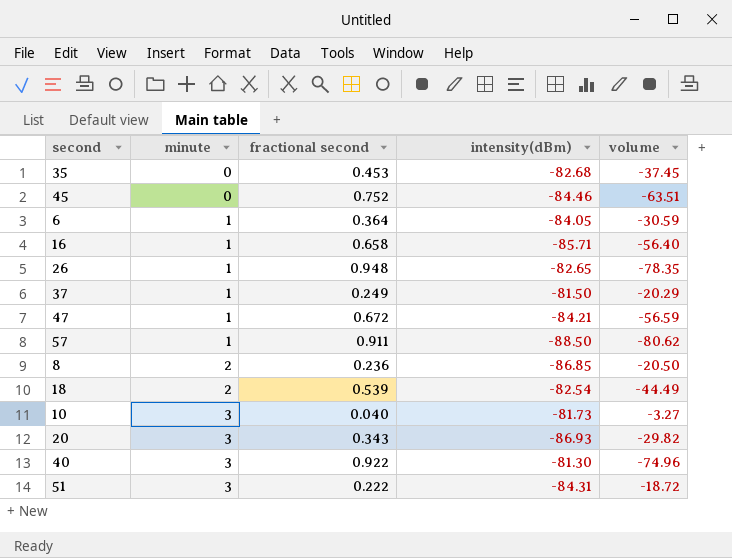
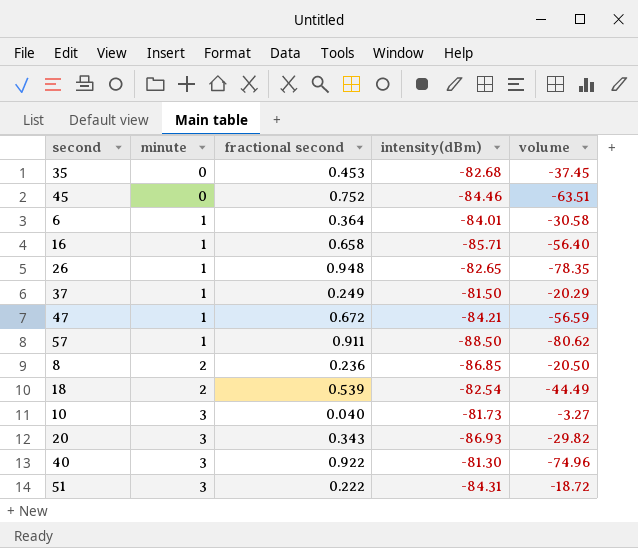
6 | intensity(dBm): -84.05 -> -84.01
6 | volume: -30.59 -> -30.58

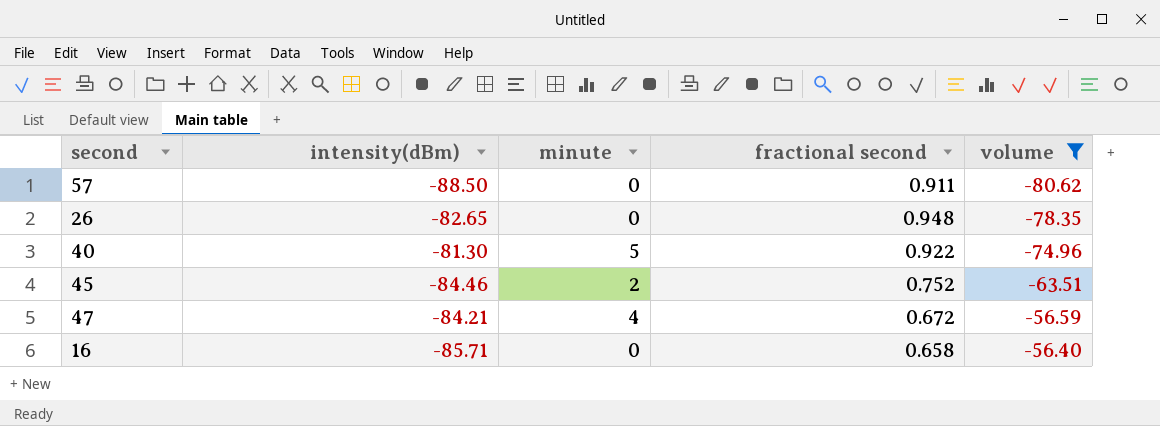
filter: none -> volume <= -56.40
row order: minute ascending -> volume ascending
column intensity(dBm) | position: 4 -> 2
57 | minute: 1 -> 0
26 | minute: 1 -> 0
40 | minute: 3 -> 5
45 | minute: 0 -> 2
47 | minute: 1 -> 4
16 | minute: 1 -> 0

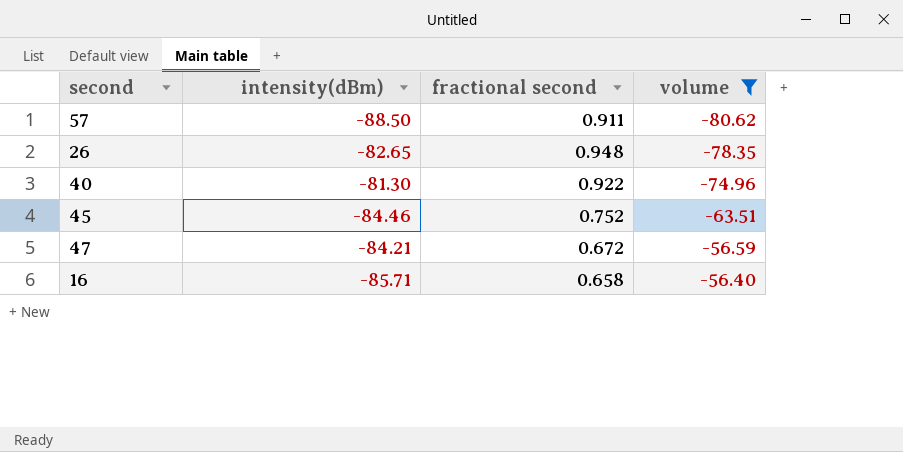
column minute | position: 3 -> none

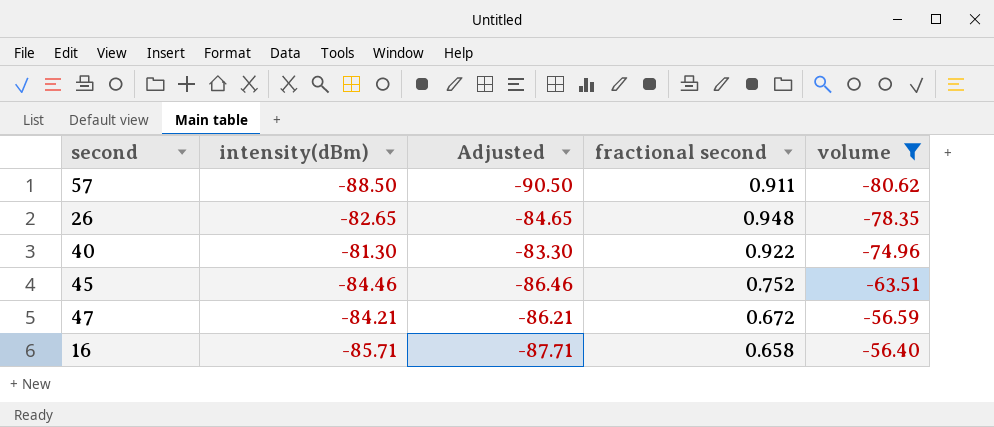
column Adjusted | formula: none -> [intensity(dBm)] - 2

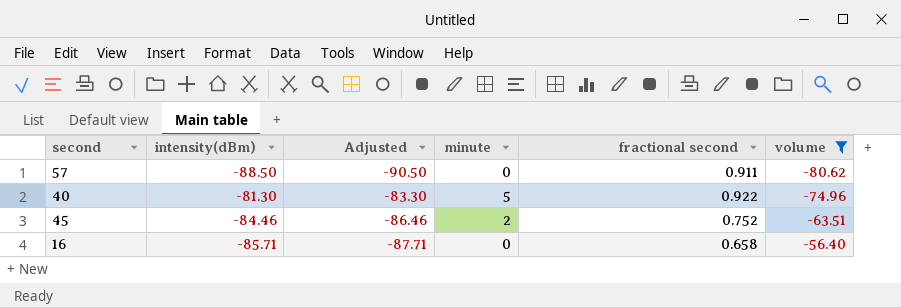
column minute | position: none -> 4
row 26: -82.65 | -84.65 | 0.948 | -78.35 -> none
row 47: -84.21 | -86.21 | 0.672 | -56.59 -> none

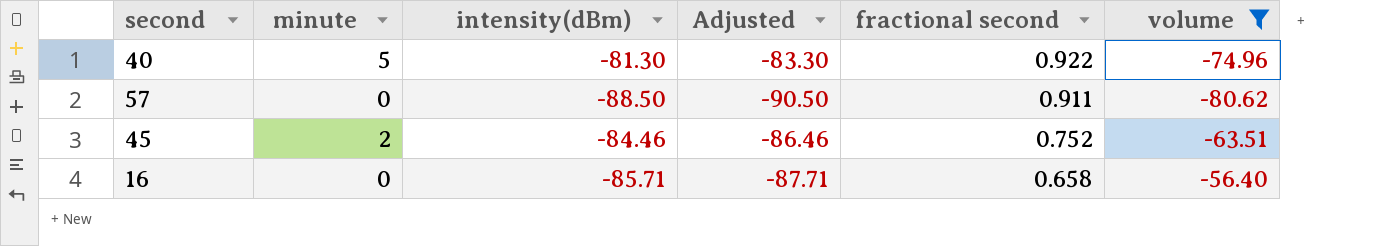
row order: volume ascending -> fractional second descending
column minute | position: 4 -> 2

